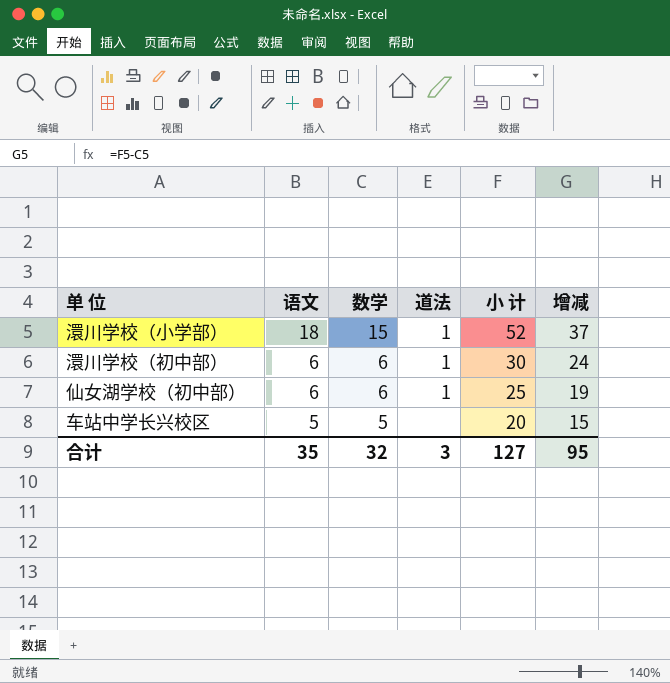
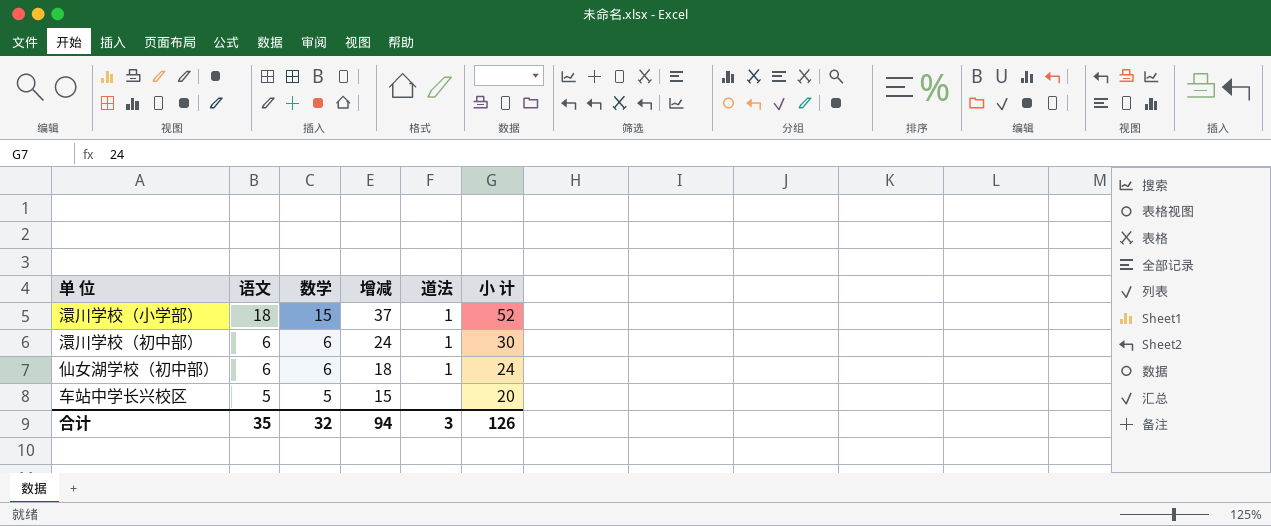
column 增减 | position: 6 -> 4
仙女湖学校（初中部） | 增减: 19 -> 18
仙女湖学校（初中部） | 小 计: 25 -> 24
合计 | 增减: 95 -> 94
合计 | 小 计: 127 -> 126

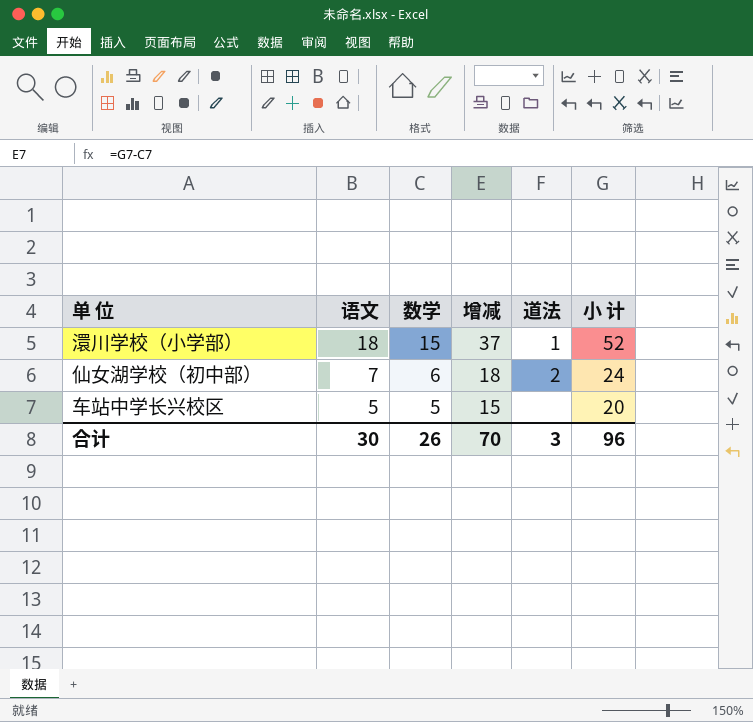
row 澴川学校（初中部）: 6 | 6 | 24 | 1 | 30 -> none
仙女湖学校（初中部） | 语文: 6 -> 7
仙女湖学校（初中部） | 道法: 1 -> 2
合计 | 语文: 35 -> 30
合计 | 数学: 32 -> 26
合计 | 增减: 94 -> 70
合计 | 小 计: 126 -> 96

